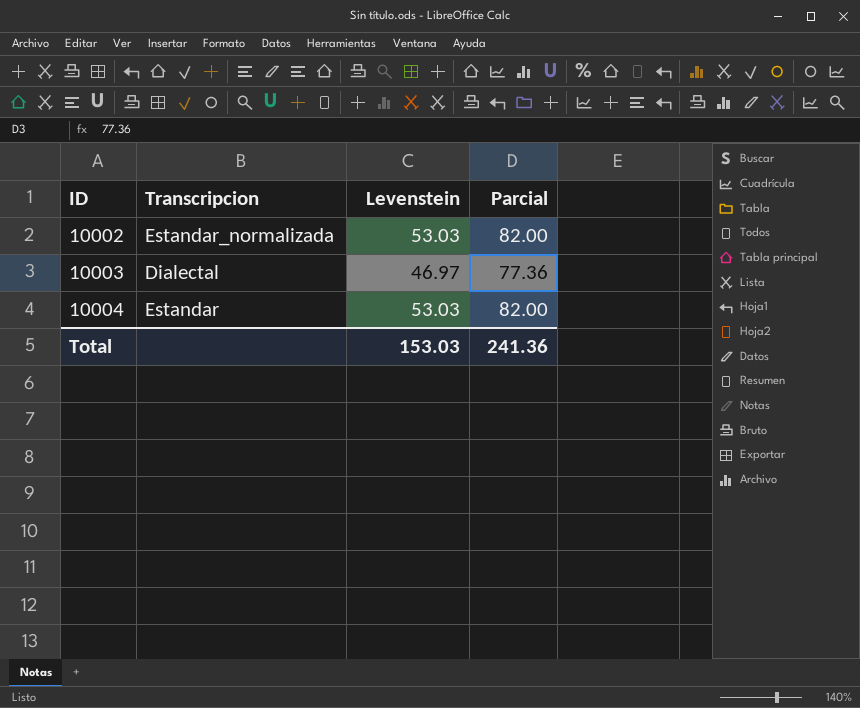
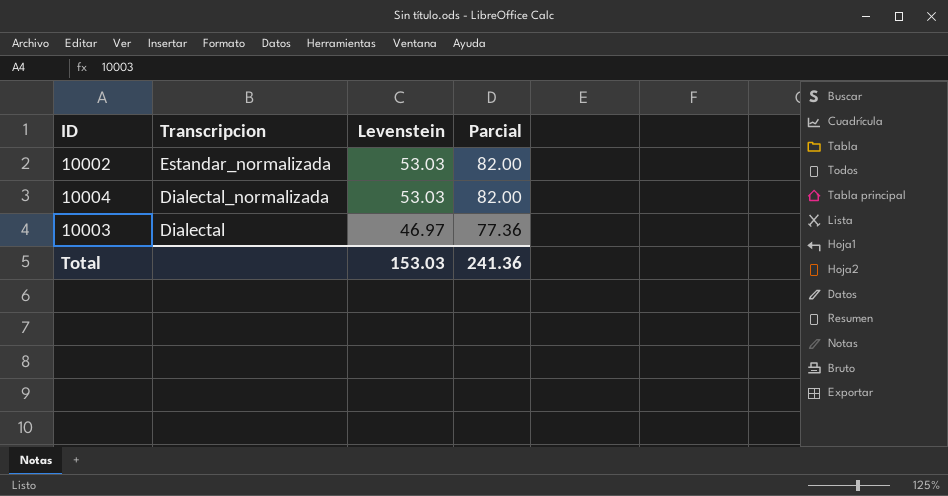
row order: ID ascending -> Transcripcion descending
10004 | Transcripcion: Estandar -> Dialectal_normalizada

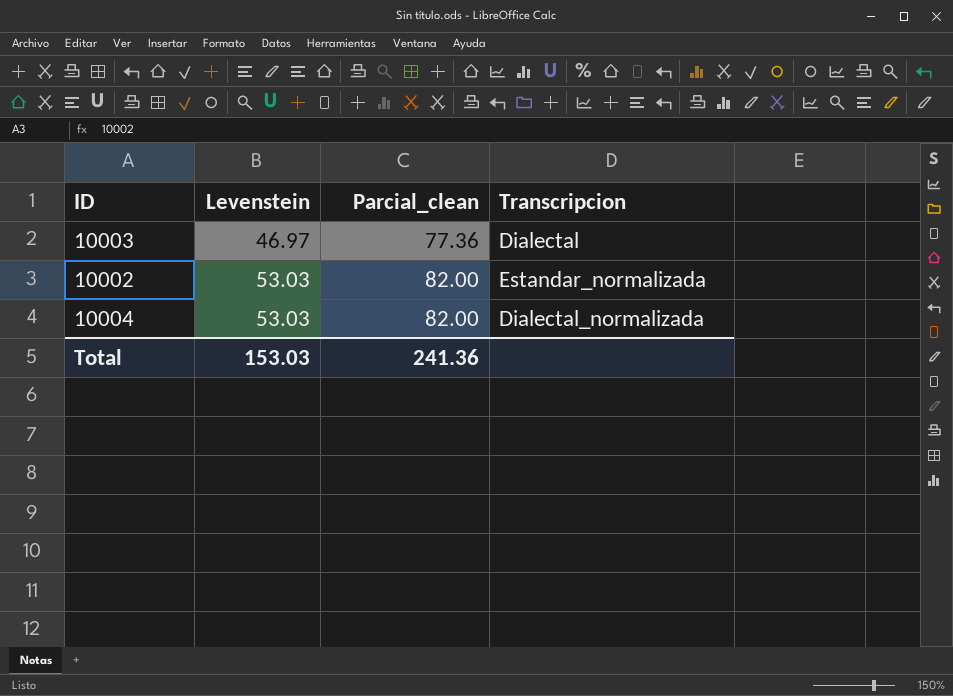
row order: Transcripcion descending -> Levenstein ascending
column name: Parcial -> Parcial_clean
column Transcripcion | position: 2 -> 4

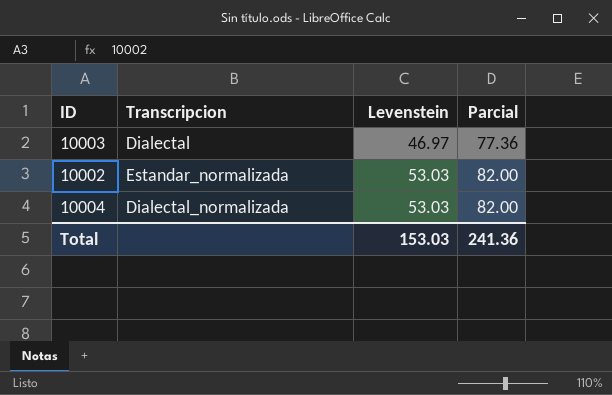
column Transcripcion | position: 4 -> 2
column name: Parcial_clean -> Parcial

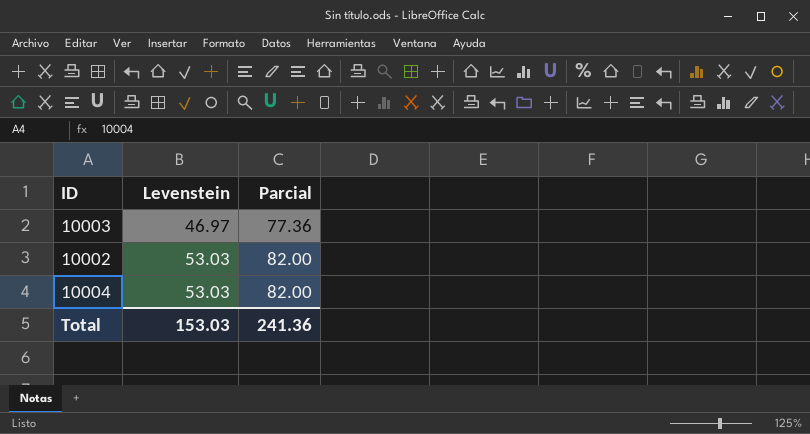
column Transcripcion | position: 2 -> none

